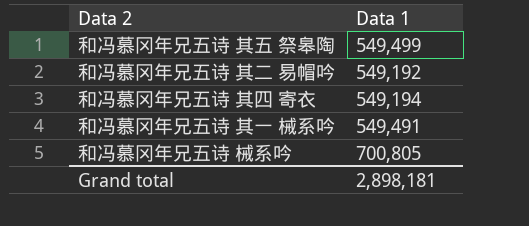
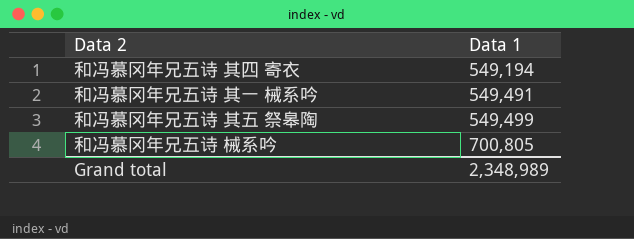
row order: none -> Data 1 ascending
row 和冯慕冈年兄五诗 其二 易帽吟: 549,192 -> none
Grand total | Data 1: 2,898,181 -> 2,348,989

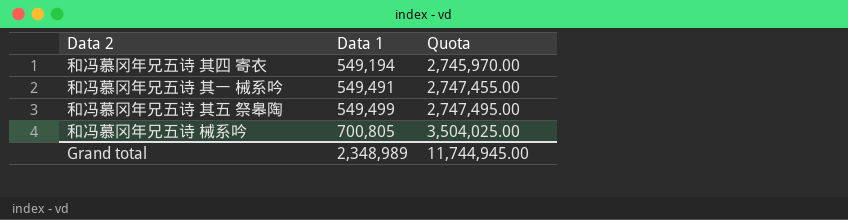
column Quota | formula: none -> [Data 1] * 5

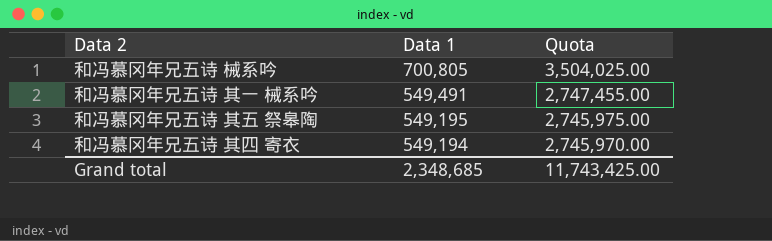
row order: Data 1 ascending -> Data 1 descending
和冯慕冈年兄五诗 其五 祭皋陶 | Data 1: 549,499 -> 549,195
和冯慕冈年兄五诗 其五 祭皋陶 | Quota: 2,747,495.00 -> 2,745,975.00
Grand total | Data 1: 2,348,989 -> 2,348,685
Grand total | Quota: 11,744,945.00 -> 11,743,425.00

